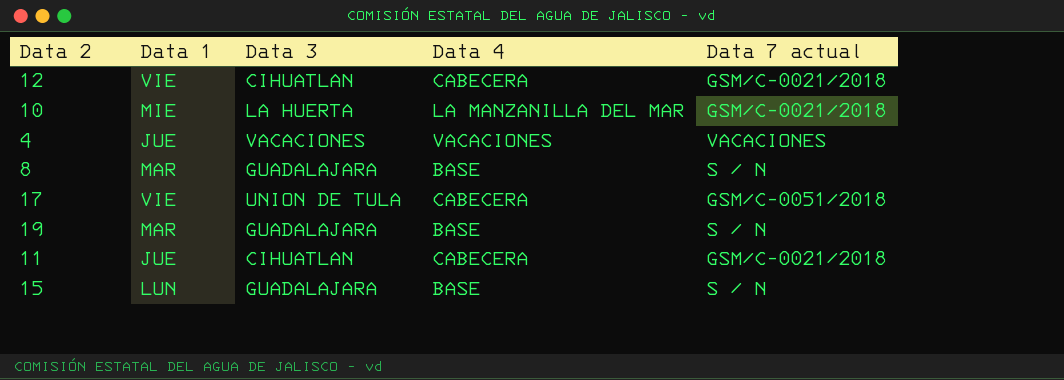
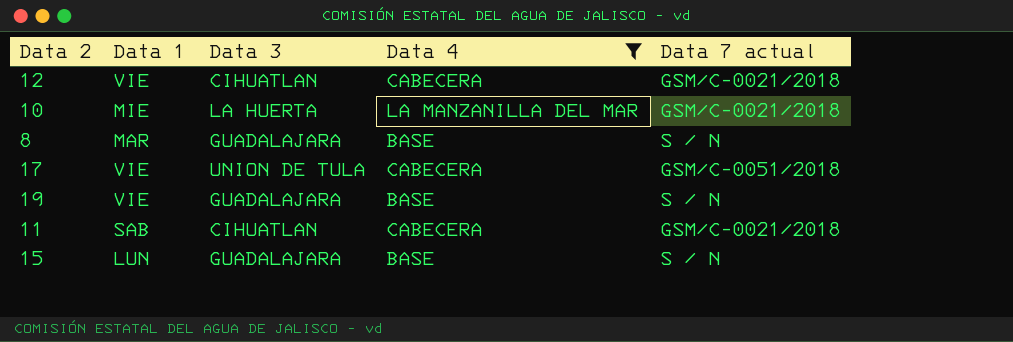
filter: none -> Data 4 != VACACIONES
19 | Data 1: MAR -> VIE
11 | Data 1: JUE -> SAB

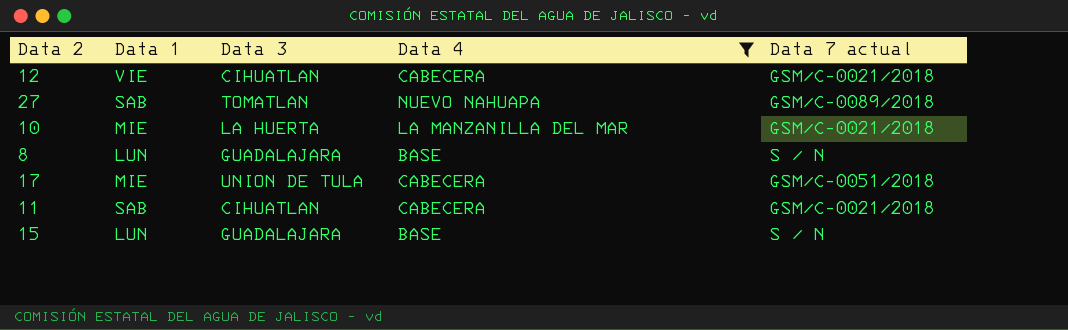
row 19: VIE | GUADALAJARA | BASE | S / N -> none
row 27: none -> SAB | TOMATLAN | NUEVO NAHUAPA | GSM/C-0089/2018
8 | Data 1: MAR -> LUN
17 | Data 1: VIE -> MIE

